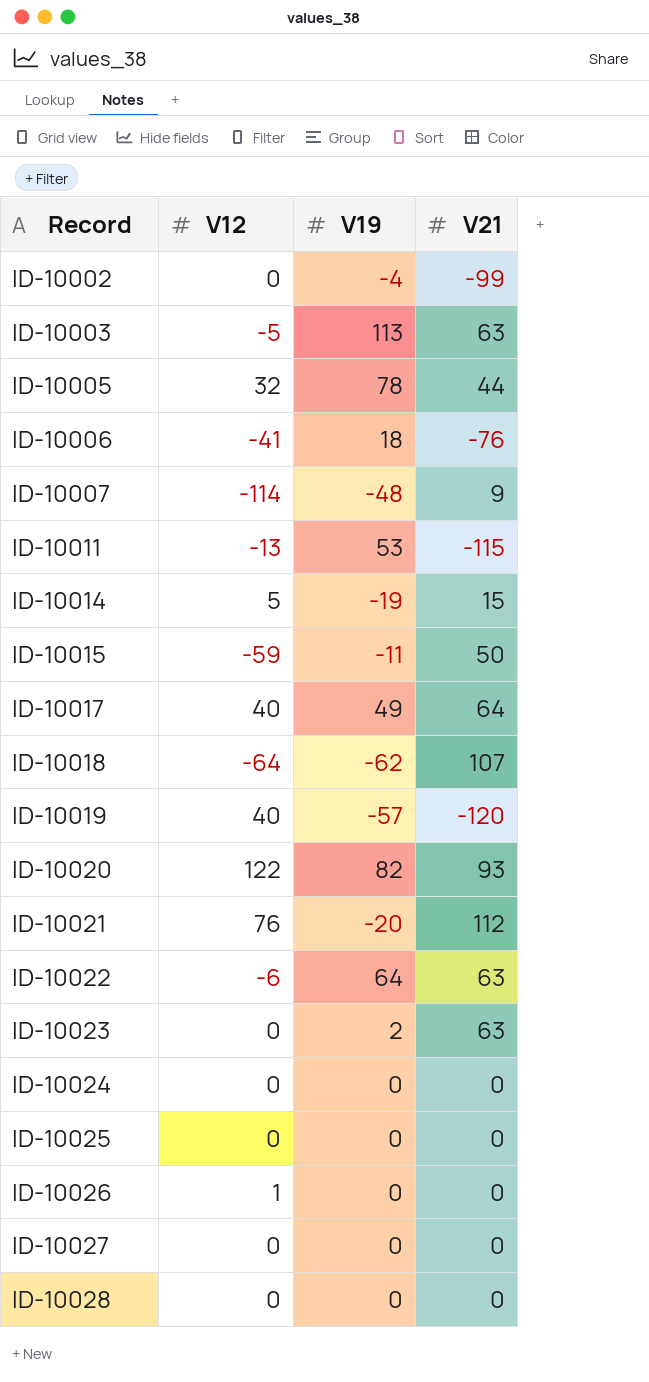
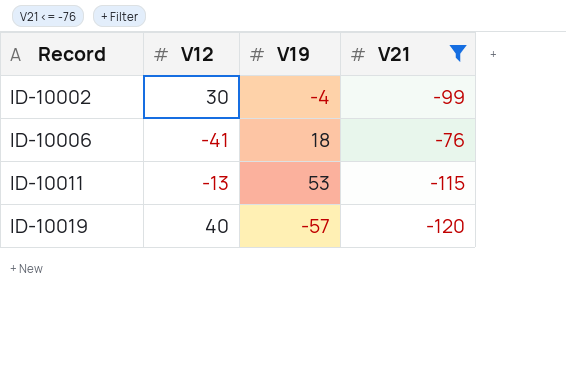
filter: none -> V21 <= -76
ID-10002 | V12: 0 -> 30

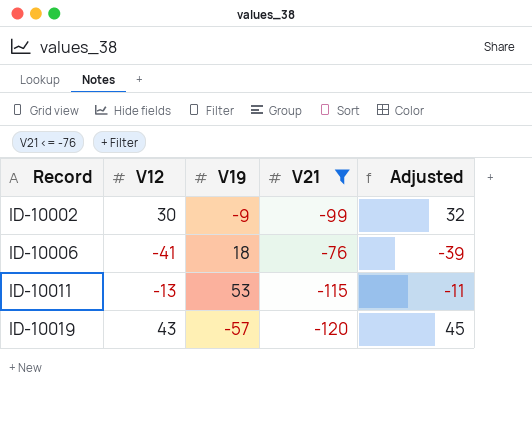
column Adjusted | formula: none -> [V12] + 2
ID-10002 | V19: -4 -> -9
ID-10019 | V12: 40 -> 43

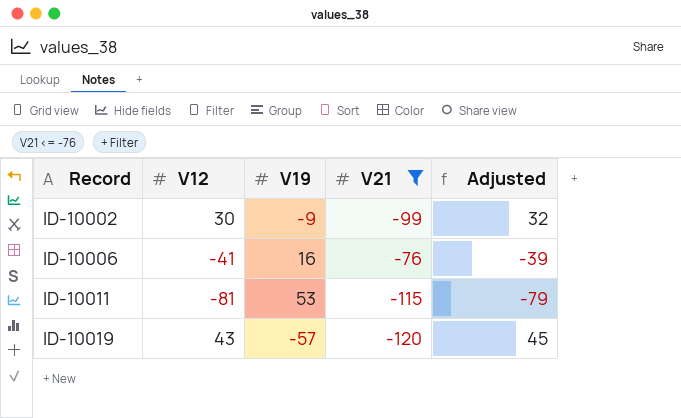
ID-10006 | V19: 18 -> 16
ID-10011 | V12: -13 -> -81
ID-10011 | Adjusted: -11 -> -79

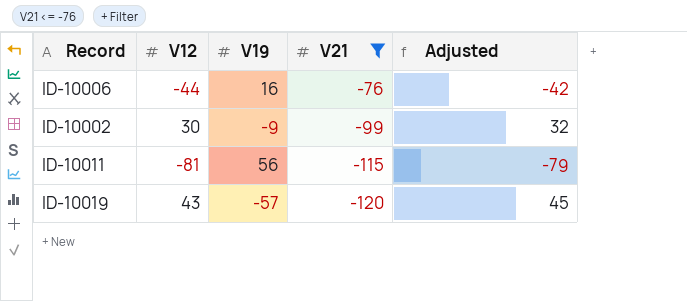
row order: Record ascending -> V21 descending
ID-10006 | V12: -41 -> -44
ID-10006 | Adjusted: -39 -> -42
ID-10011 | V19: 53 -> 56

